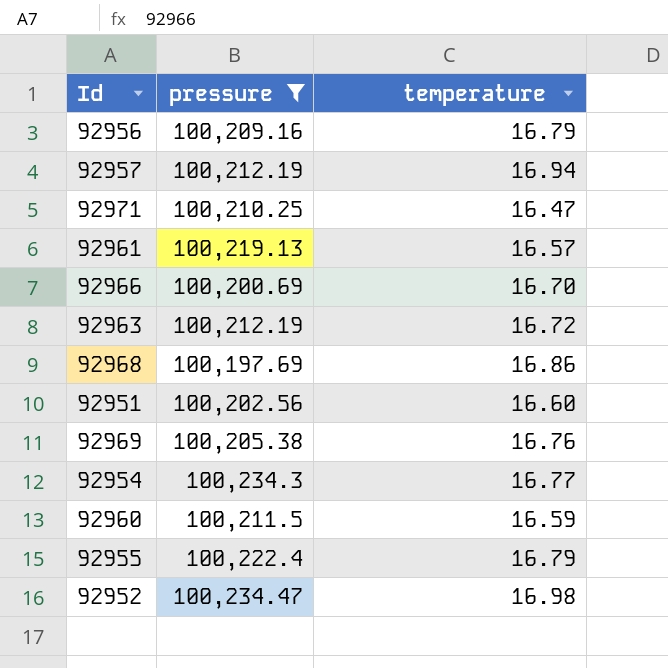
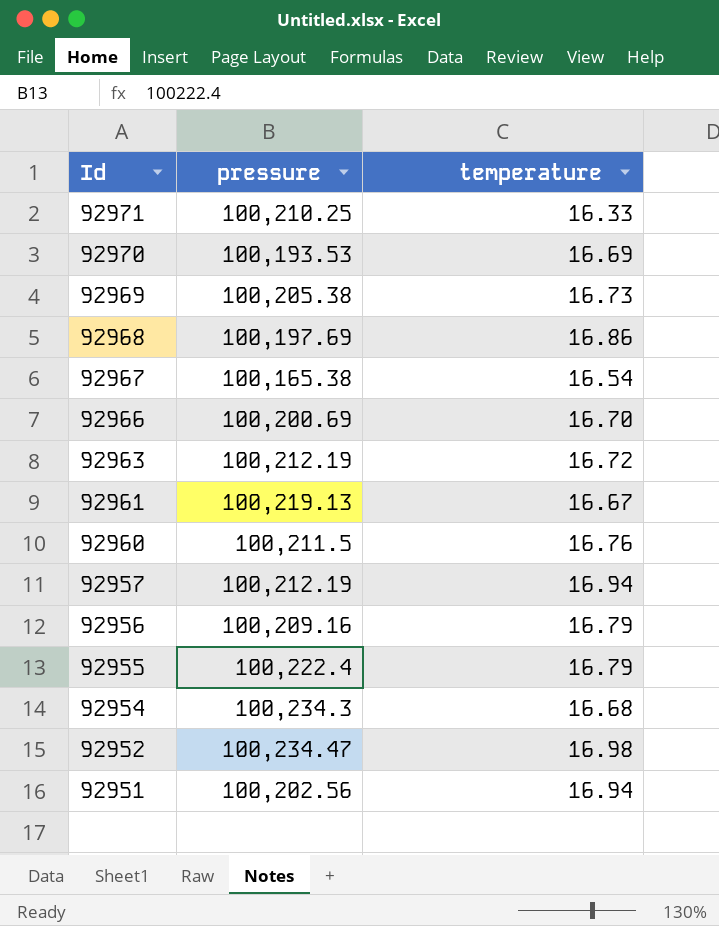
filter: pressure >= 100,197.69 -> none
row order: none -> Id descending
92971 | temperature: 16.47 -> 16.33
92969 | temperature: 16.76 -> 16.73
92961 | temperature: 16.57 -> 16.67
92960 | temperature: 16.59 -> 16.76
92954 | temperature: 16.77 -> 16.68
92951 | temperature: 16.60 -> 16.94

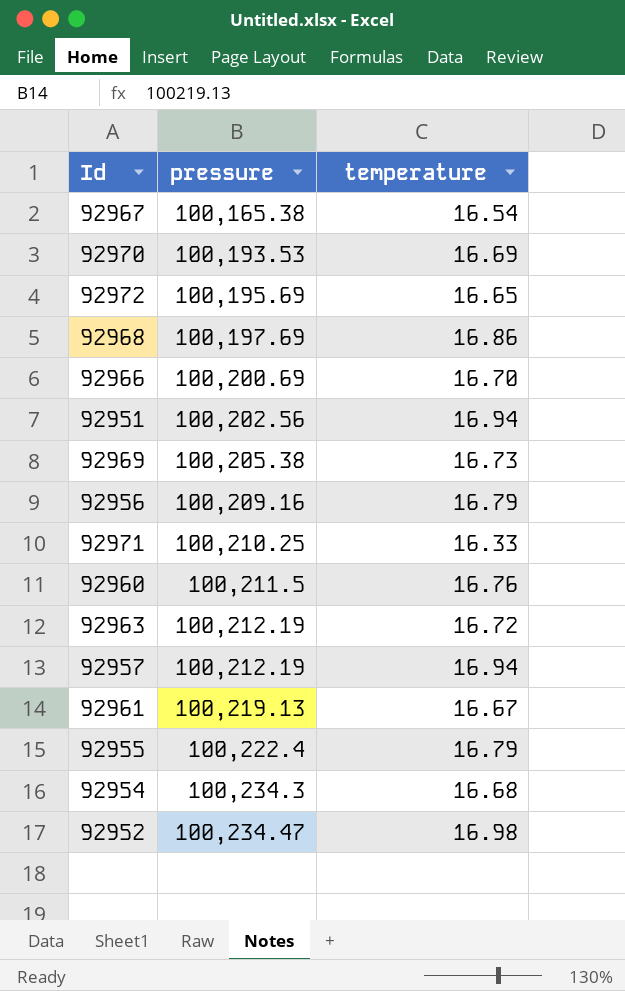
row order: Id descending -> pressure ascending
row 92972: none -> 100,195.69 | 16.65

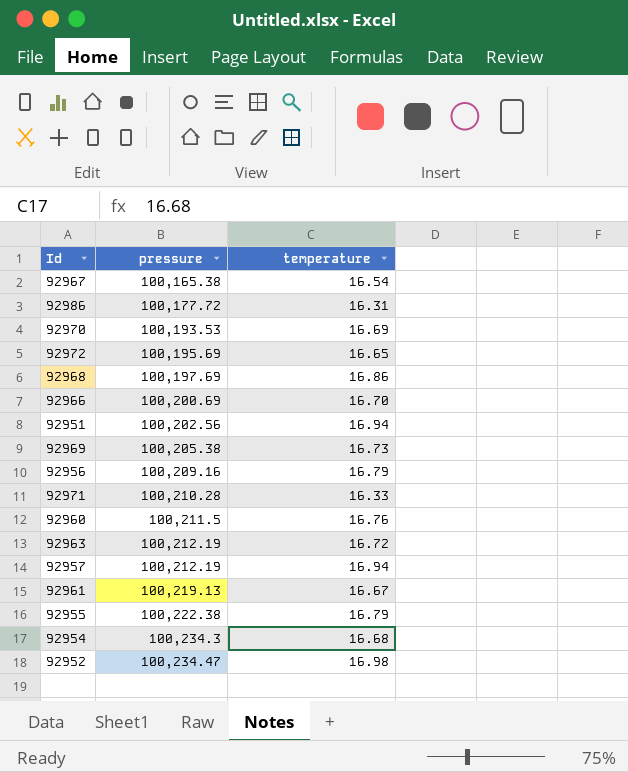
row 92986: none -> 100,177.72 | 16.31
92971 | pressure: 100,210.25 -> 100,210.28
92955 | pressure: 100,222.4 -> 100,222.38

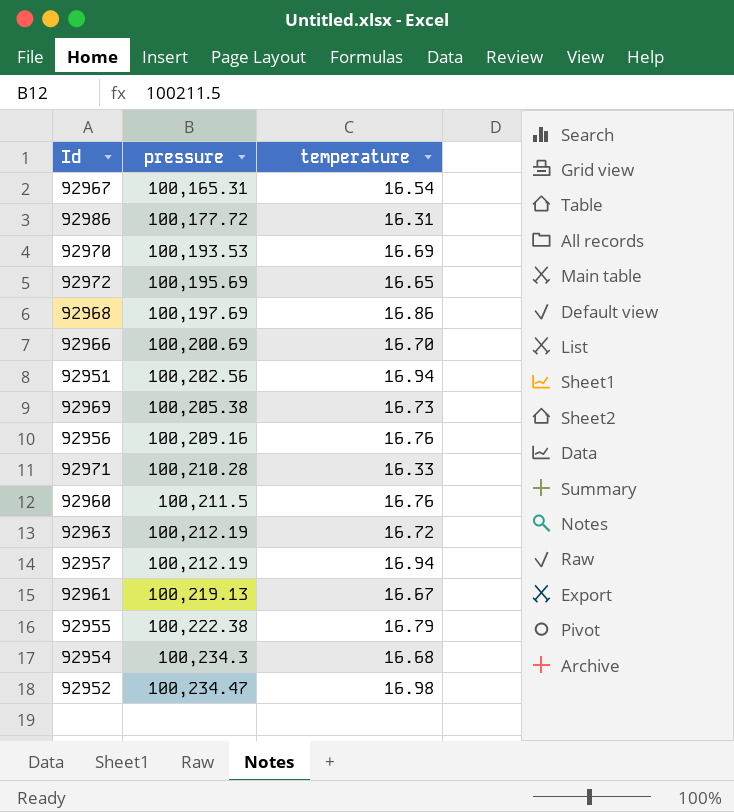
92967 | pressure: 100,165.38 -> 100,165.31
92956 | temperature: 16.79 -> 16.76

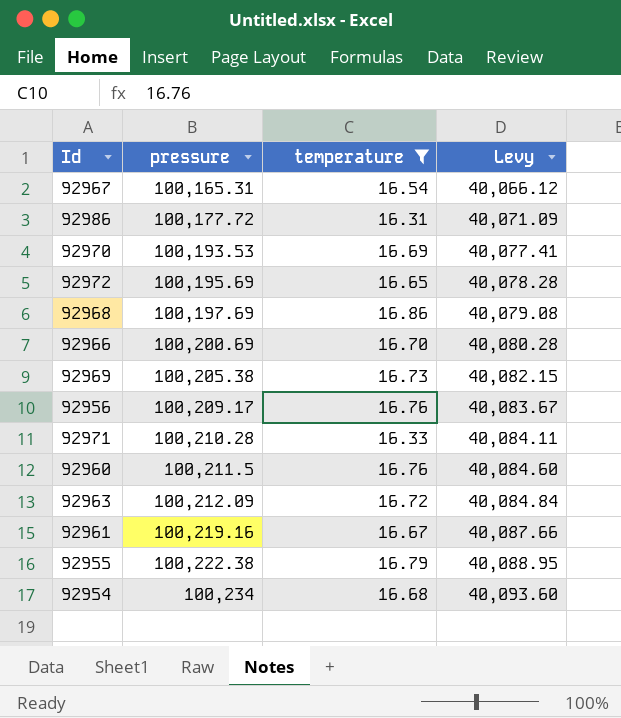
filter: none -> temperature <= 16.86
column Levy | formula: none -> [pressure] * 0.4
92956 | pressure: 100,209.16 -> 100,209.17
92963 | pressure: 100,212.19 -> 100,212.09
92961 | pressure: 100,219.13 -> 100,219.16
92954 | pressure: 100,234.3 -> 100,234

